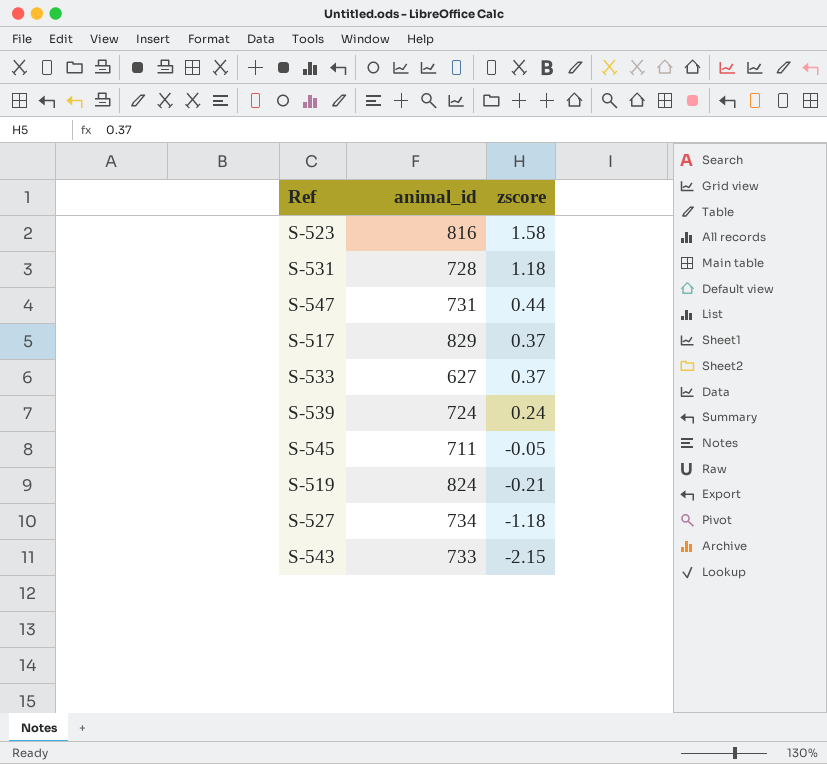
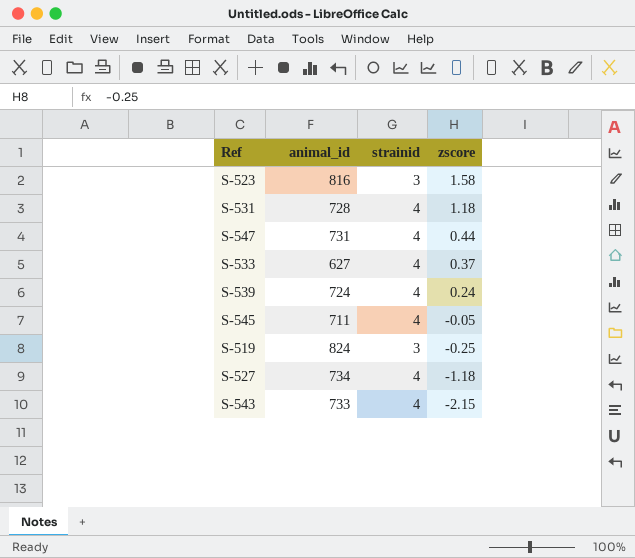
column strainid | position: none -> 3
row S-517: 829 | 0.37 -> none
S-519 | zscore: -0.21 -> -0.25

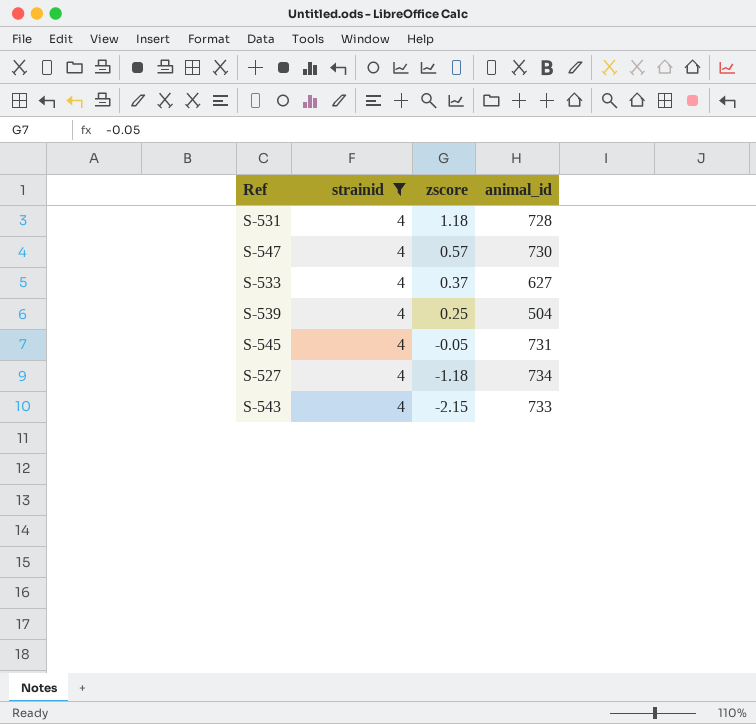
filter: none -> strainid = 4
column animal_id | position: 2 -> 4
S-547 | zscore: 0.44 -> 0.57
S-547 | animal_id: 731 -> 730
S-539 | zscore: 0.24 -> 0.25
S-539 | animal_id: 724 -> 504
S-545 | animal_id: 711 -> 731

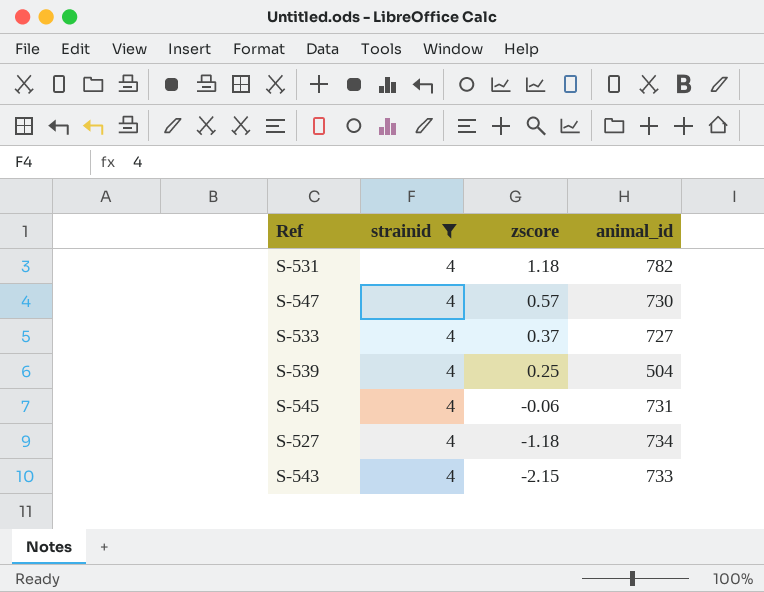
S-531 | animal_id: 728 -> 782
S-533 | animal_id: 627 -> 727
S-545 | zscore: -0.05 -> -0.06

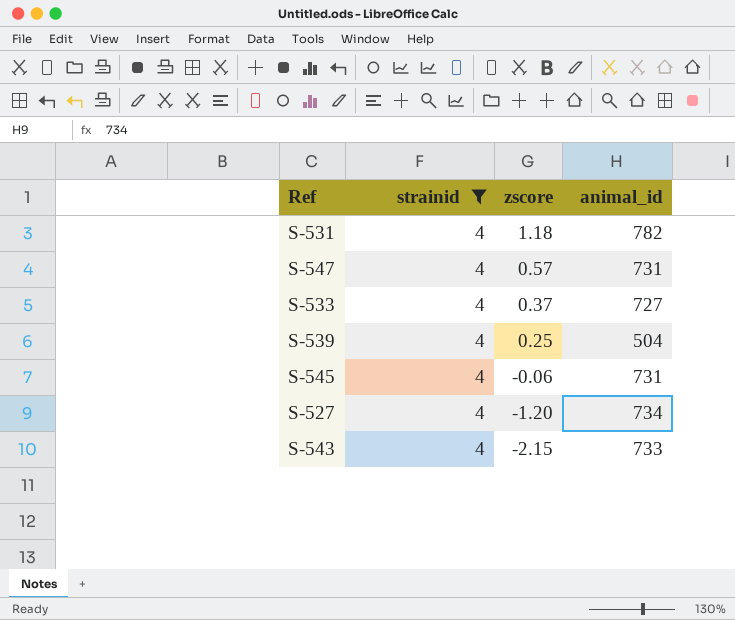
S-547 | animal_id: 730 -> 731
S-527 | zscore: -1.18 -> -1.20

